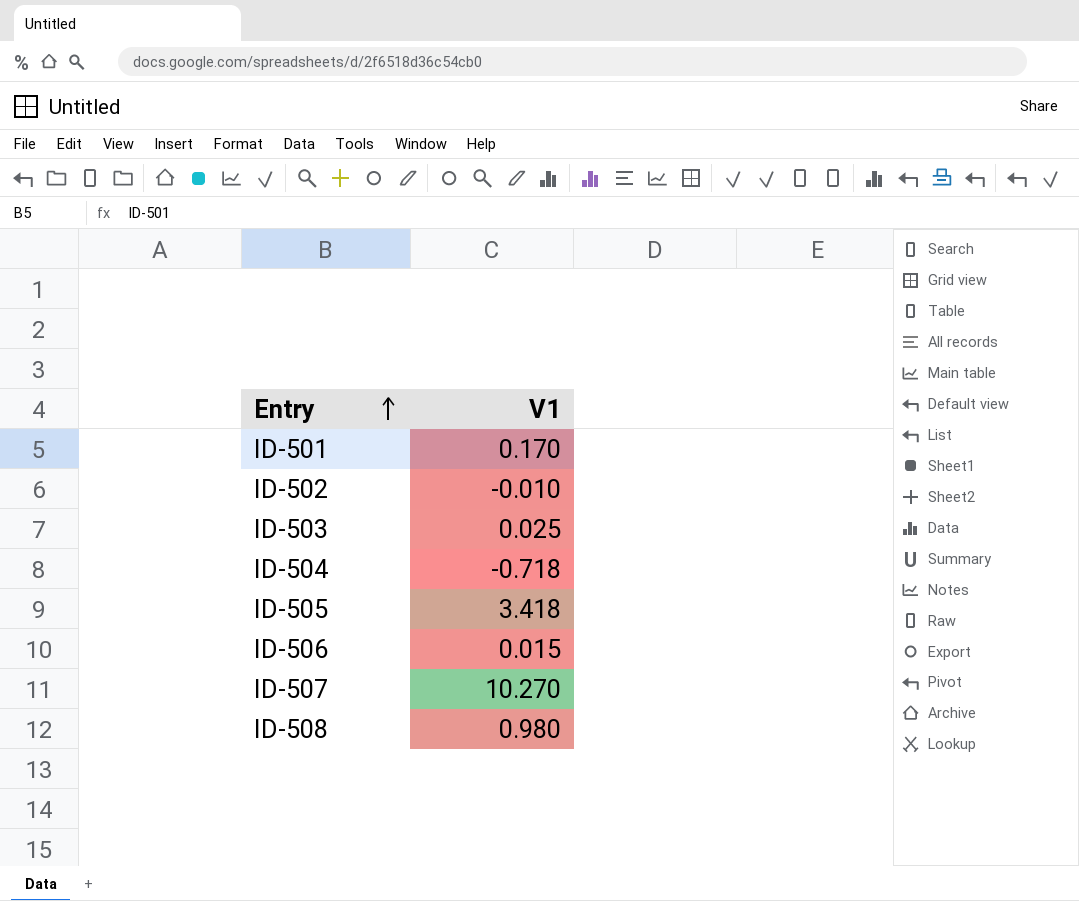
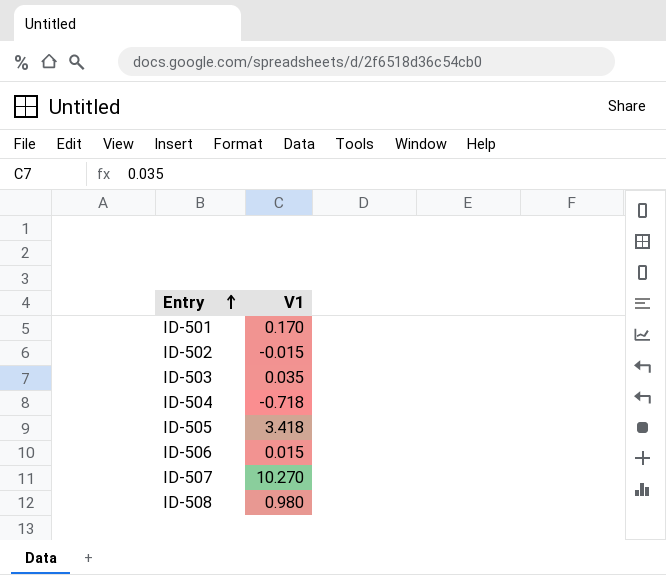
ID-502 | V1: -0.010 -> -0.015
ID-503 | V1: 0.025 -> 0.035

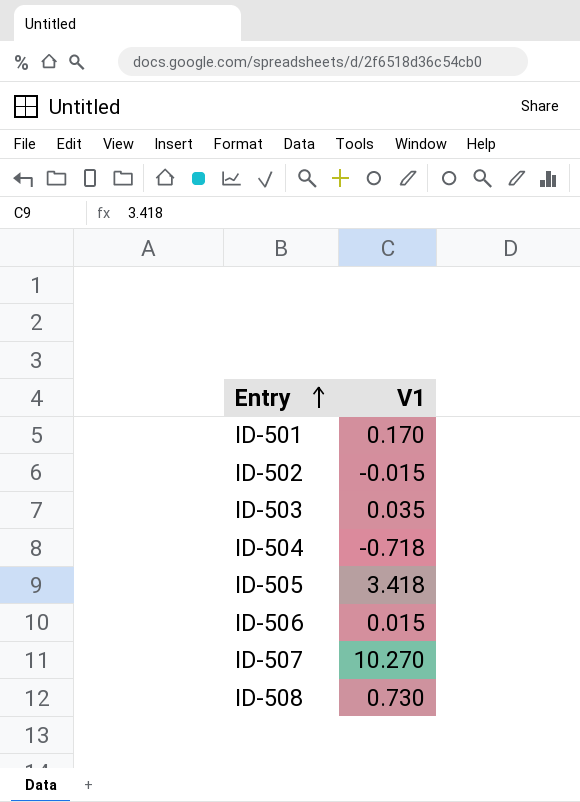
ID-508 | V1: 0.980 -> 0.730

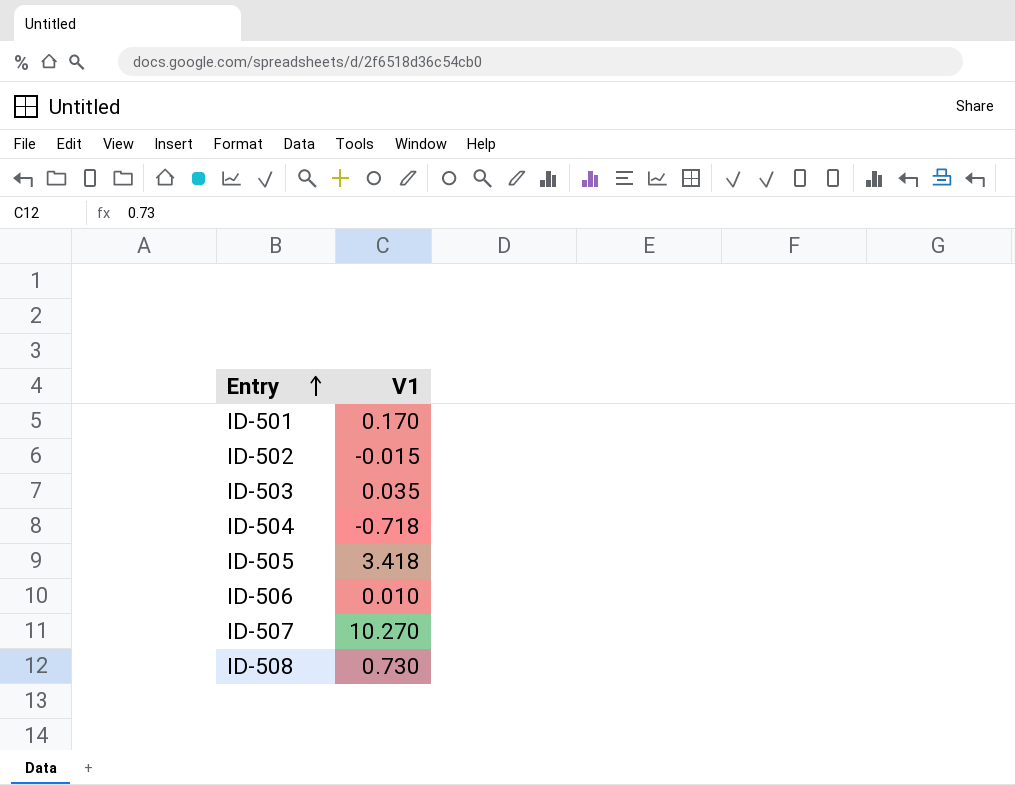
ID-506 | V1: 0.015 -> 0.010

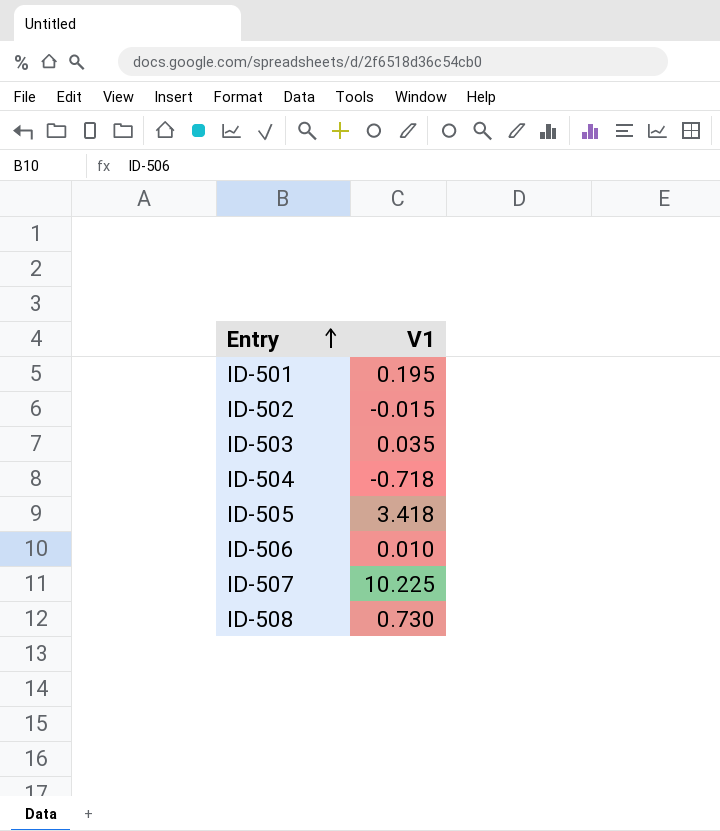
ID-501 | V1: 0.170 -> 0.195
ID-507 | V1: 10.270 -> 10.225

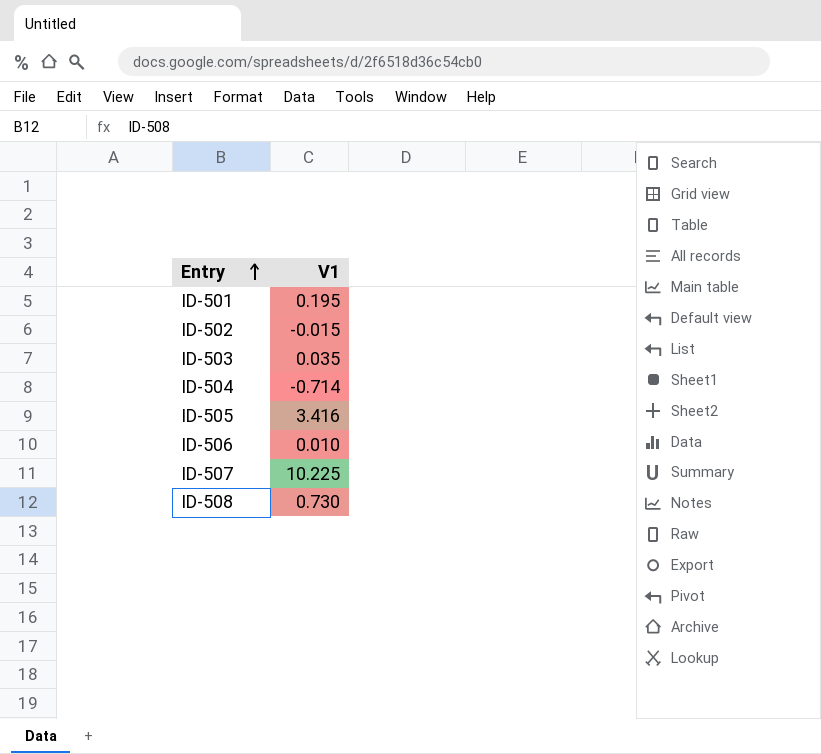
ID-504 | V1: -0.718 -> -0.714
ID-505 | V1: 3.418 -> 3.416

